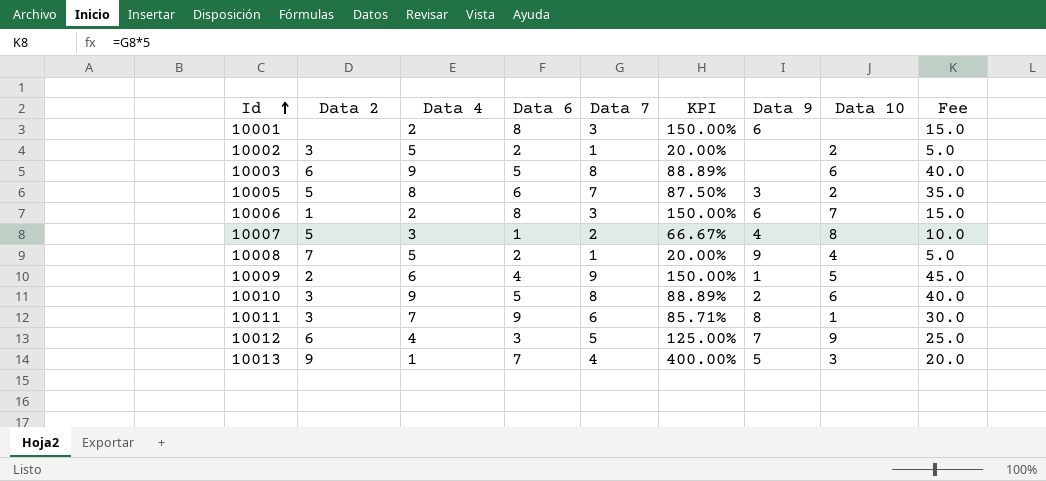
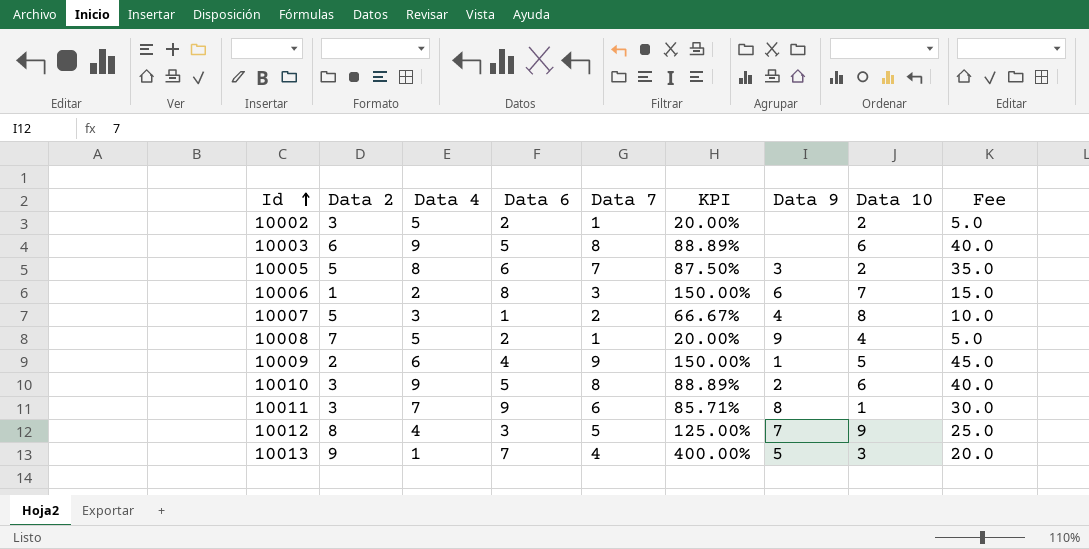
row 10001: none | 2 | 8 | 3 | 150.00% | 6 | none | 15.0 -> none
10012 | Data 2: 6 -> 8

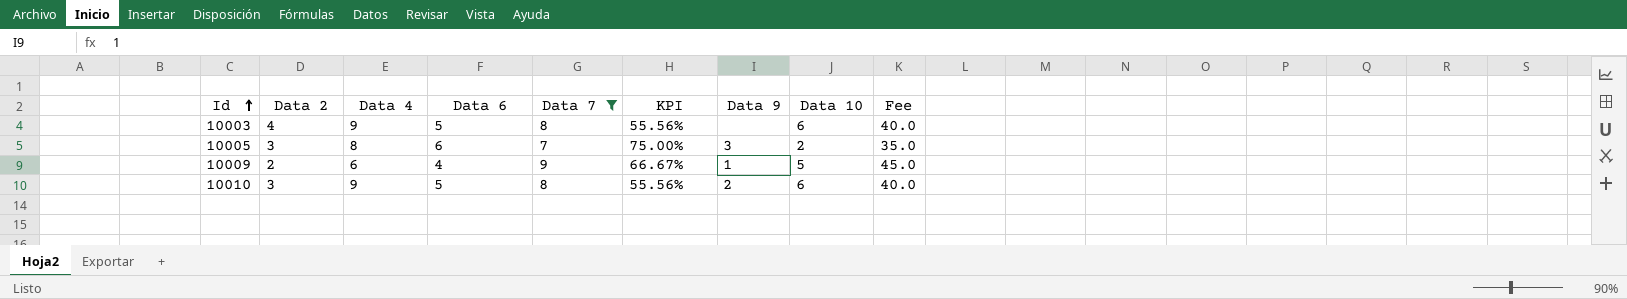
filter: none -> Data 7 >= 7
column KPI | formula: [Data 7] / [Data 4] -> [Data 6] / [Data 4]
10003 | Data 2: 6 -> 4
10005 | Data 2: 5 -> 3

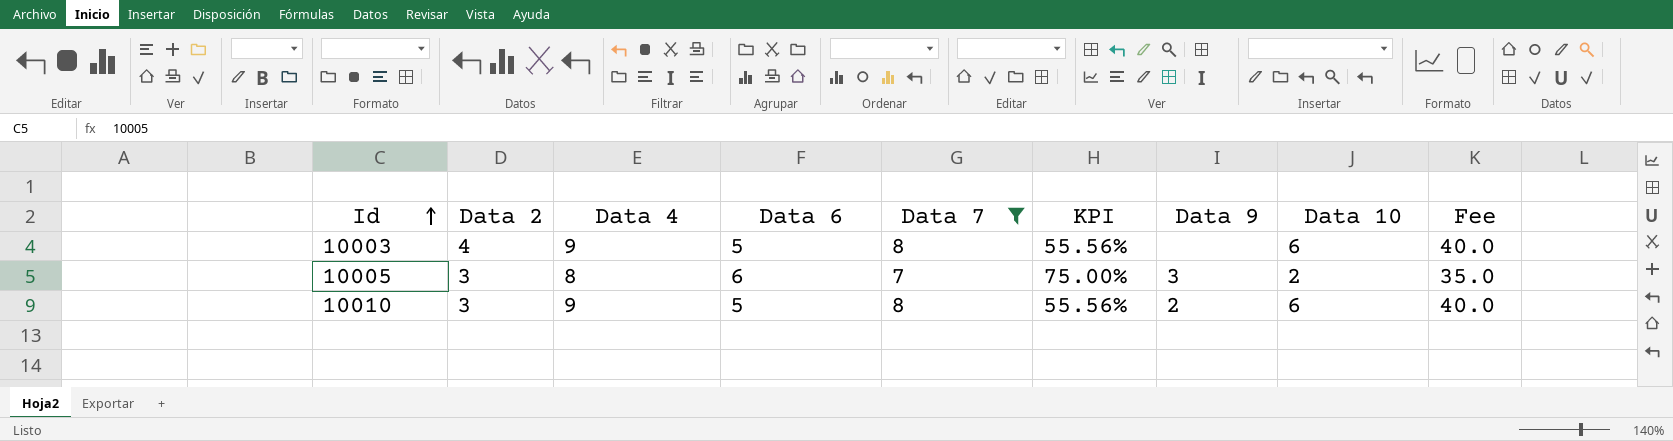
row 10009: 2 | 6 | 4 | 9 | 66.67% | 1 | 5 | 45.0 -> none

